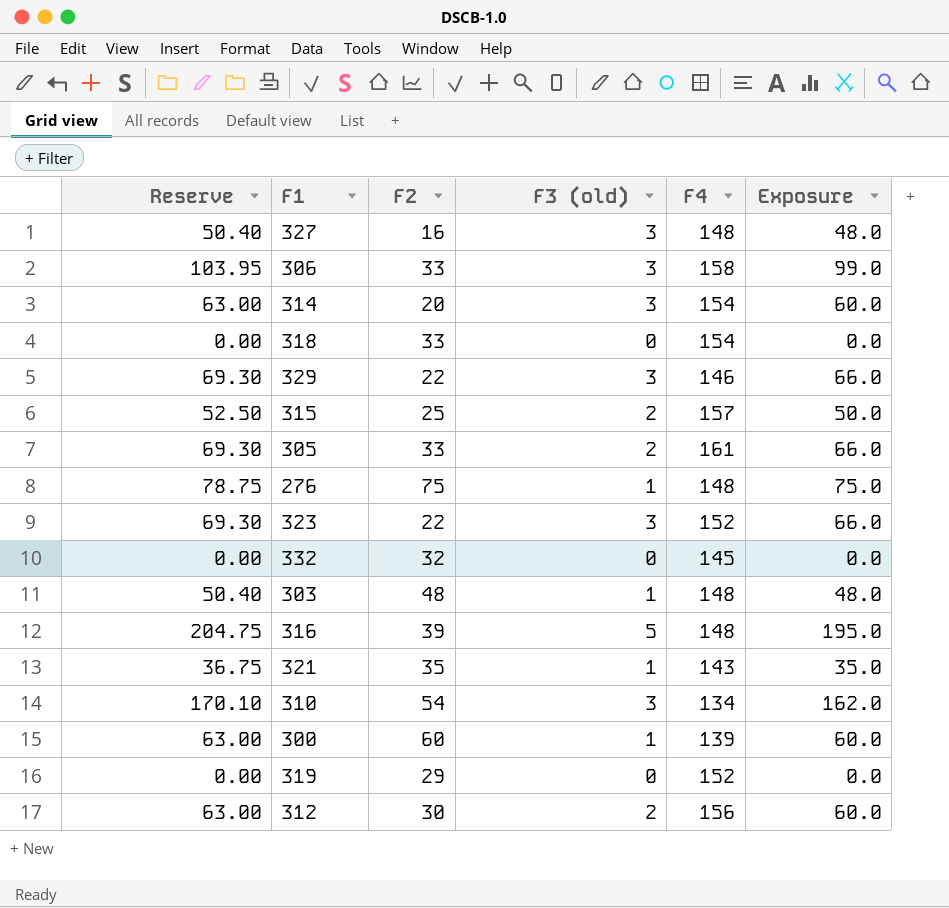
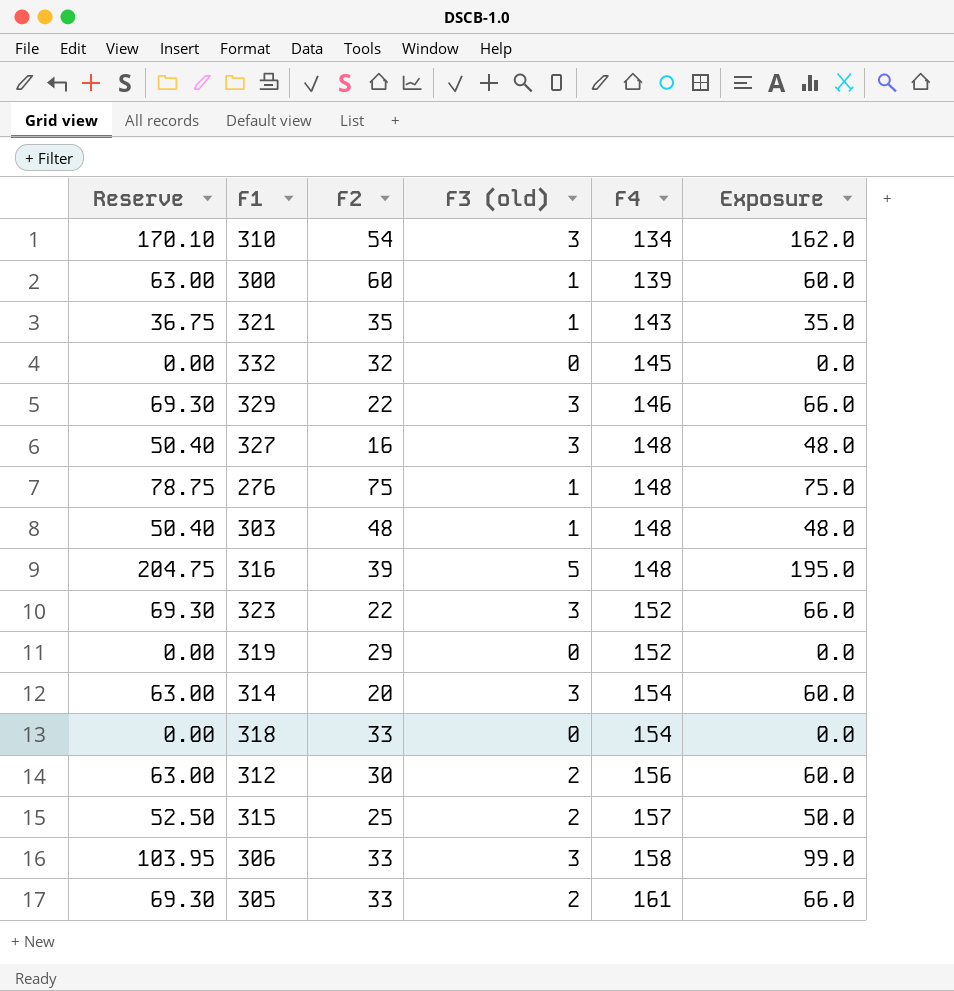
row order: none -> F4 ascending

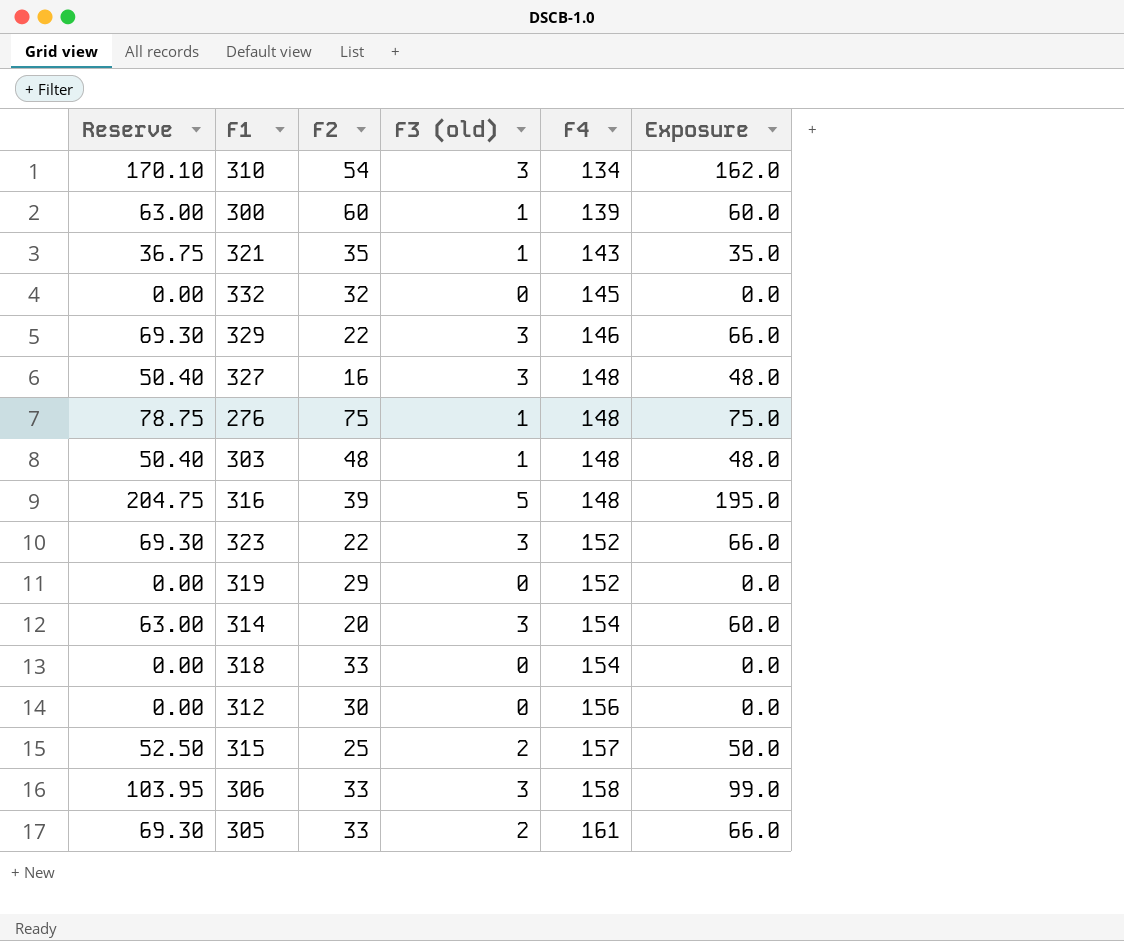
312 | Reserve: 63.00 -> 0.00
312 | F3 (old): 2 -> 0
312 | Exposure: 60.0 -> 0.0

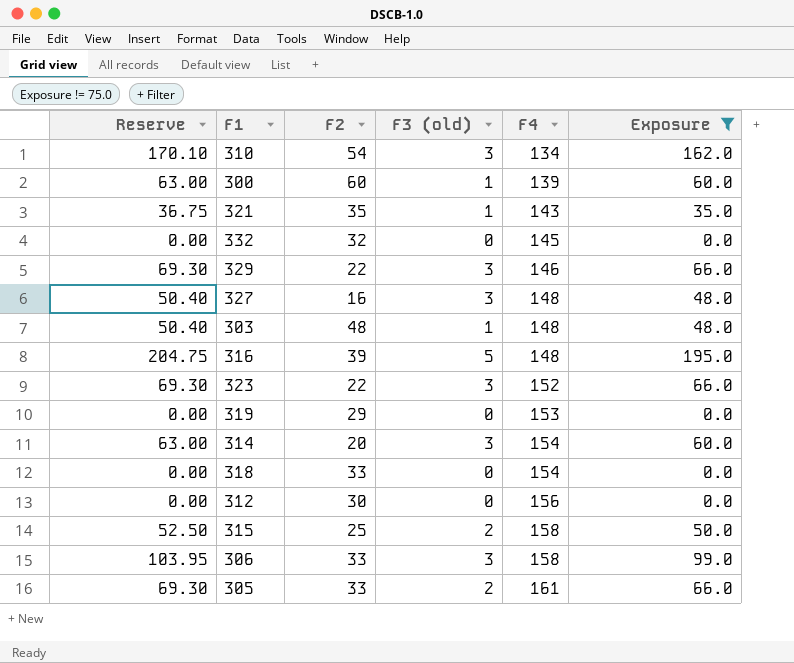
filter: none -> Exposure != 75.0
319 | F4: 152 -> 153
315 | F4: 157 -> 158

